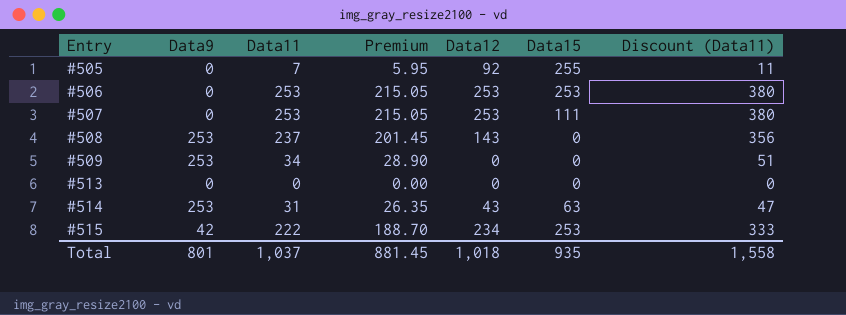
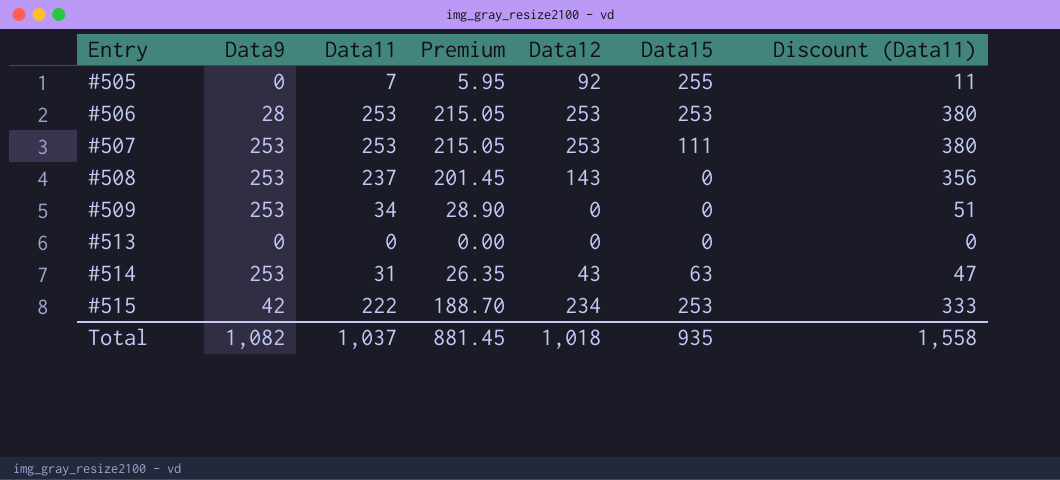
#506 | Data9: 0 -> 28
#507 | Data9: 0 -> 253
Total | Data9: 801 -> 1,082

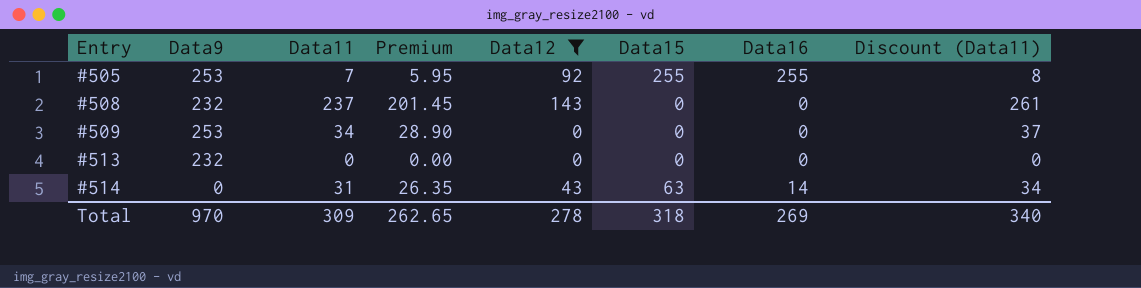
filter: none -> Data12 <= 143
column Data16 | position: none -> 7
column Discount (Data11) | formula: [Data11] * 1.5 -> [Data11] * 1.1
#505 | Data9: 0 -> 253
#508 | Data9: 253 -> 232
#513 | Data9: 0 -> 232
#514 | Data9: 253 -> 0
Total | Data9: 1,082 -> 970
Total | Data11: 1,037 -> 309
Total | Premium: 881.45 -> 262.65
Total | Data12: 1,018 -> 278
Total | Data15: 935 -> 318
Total | Discount (Data11): 1,558 -> 340

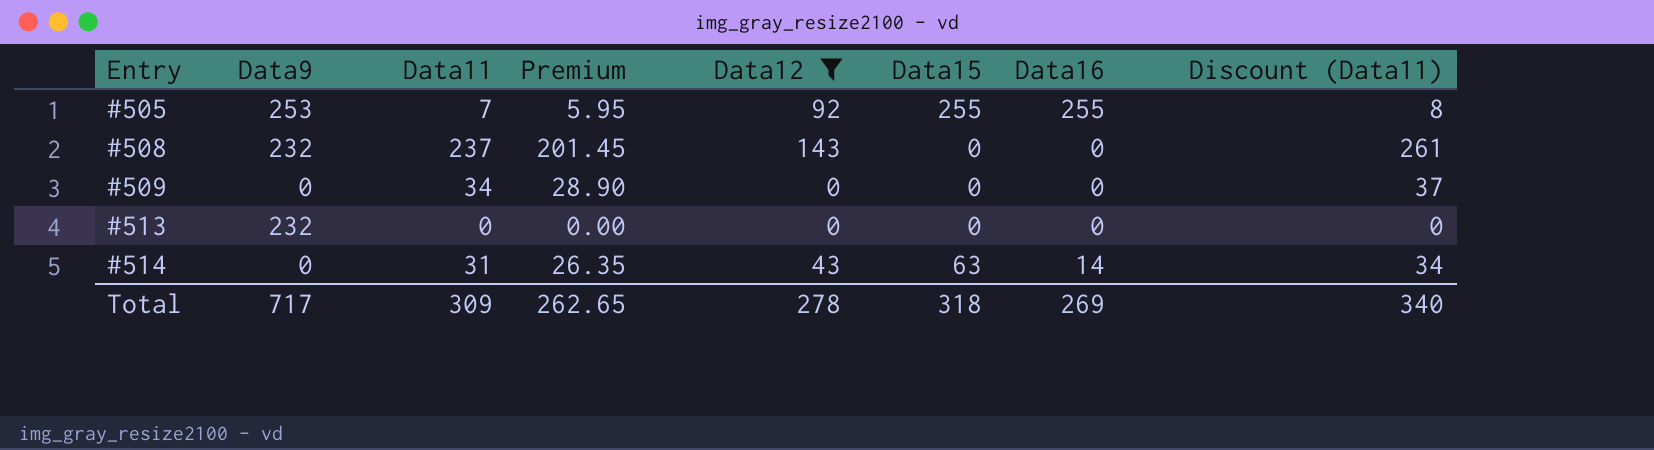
#509 | Data9: 253 -> 0
Total | Data9: 970 -> 717

